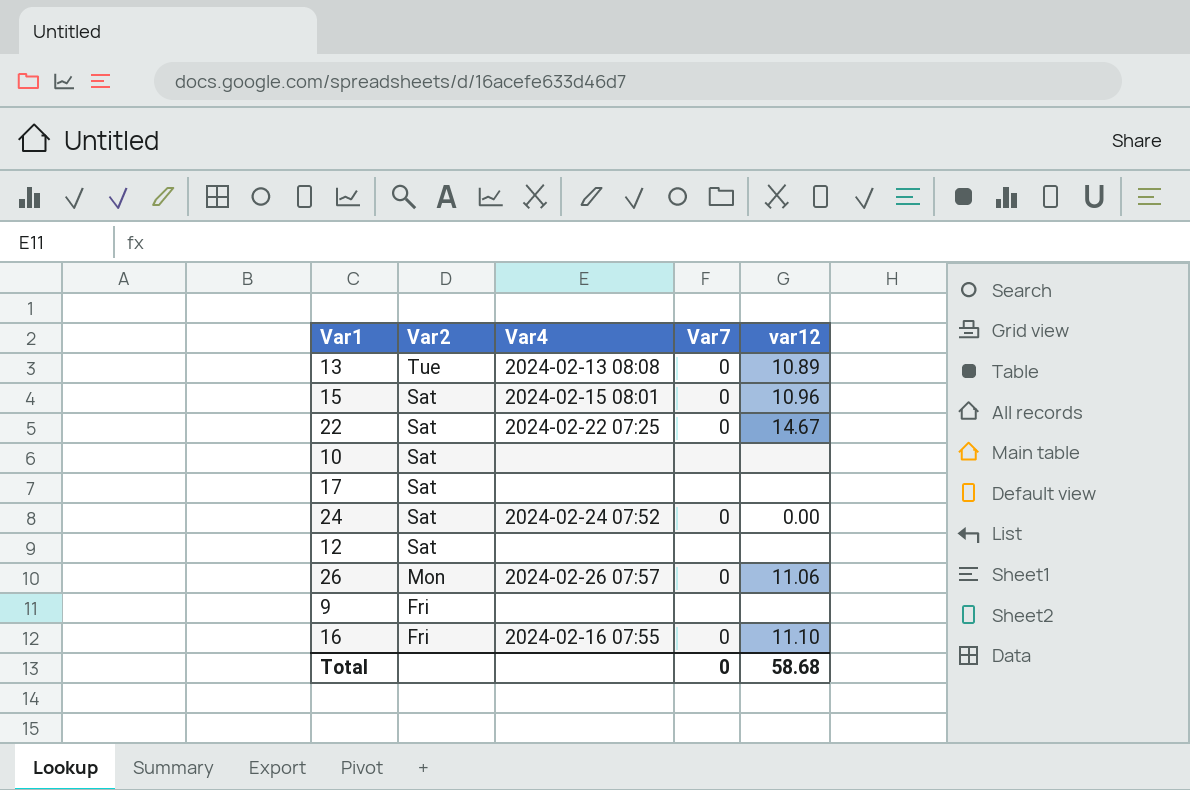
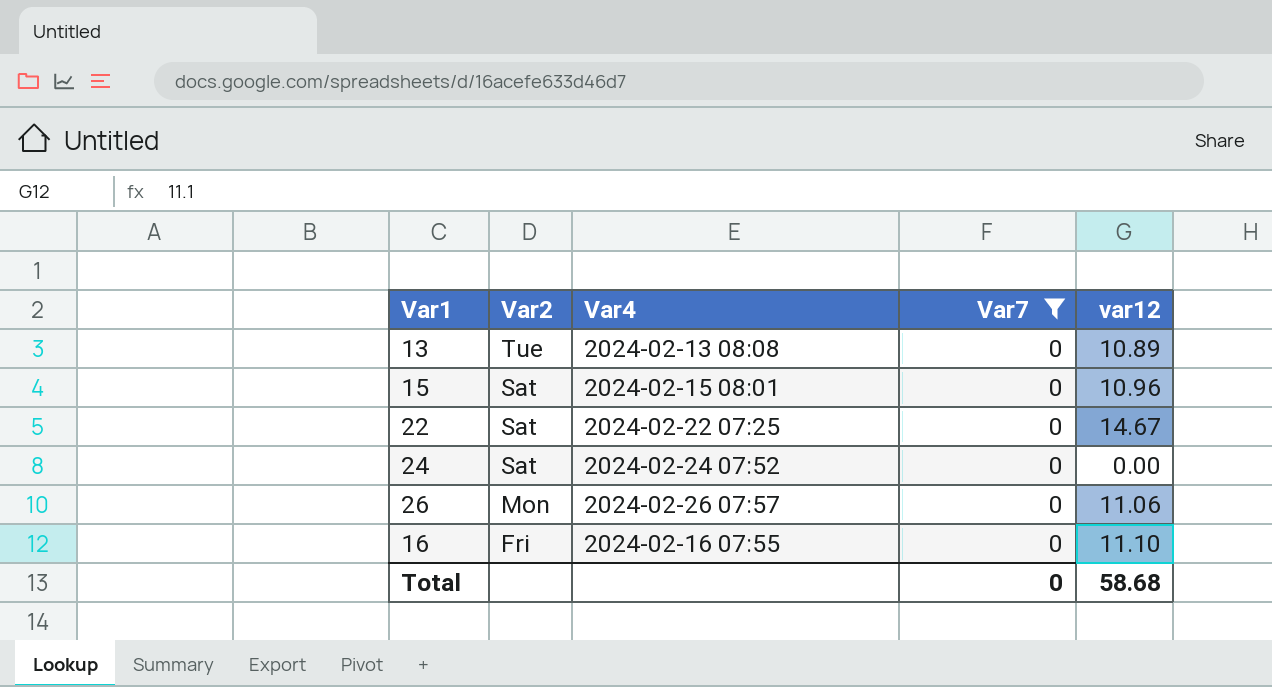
filter: none -> Var7 = 0

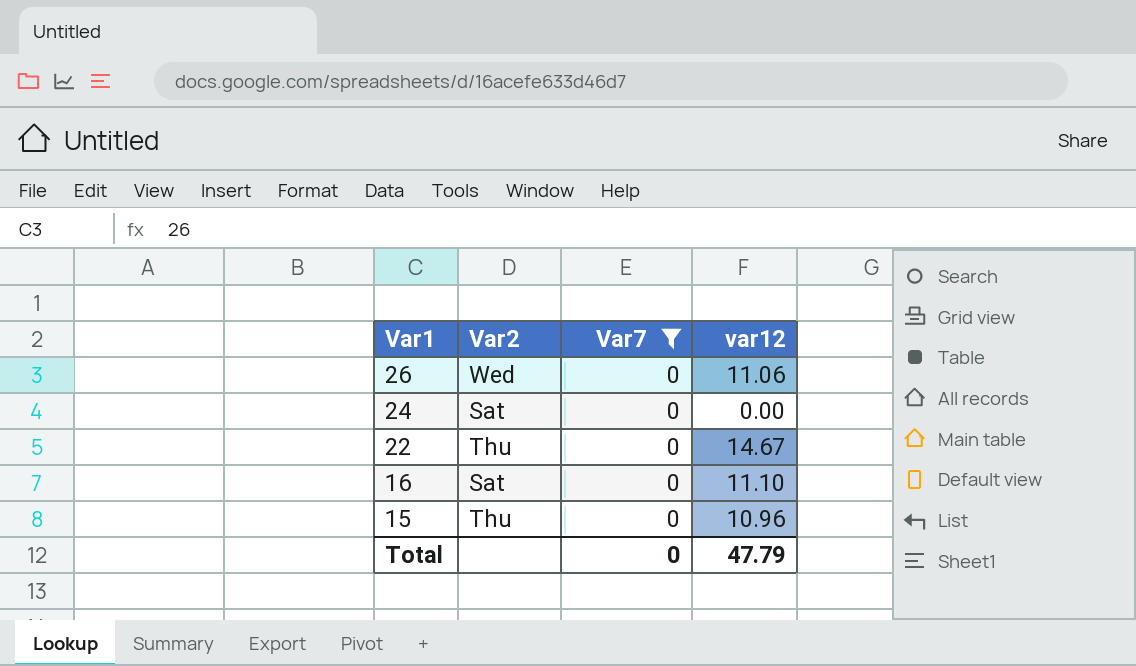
row order: Var2 descending -> Var1 descending
column Var4 | position: 3 -> none
row 13: Tue | 2024-02-13 08:08 | 0 | 10.89 -> none
26 | Var2: Mon -> Wed
22 | Var2: Sat -> Thu
16 | Var2: Fri -> Sat
15 | Var2: Sat -> Thu
Total | var12: 58.68 -> 47.79

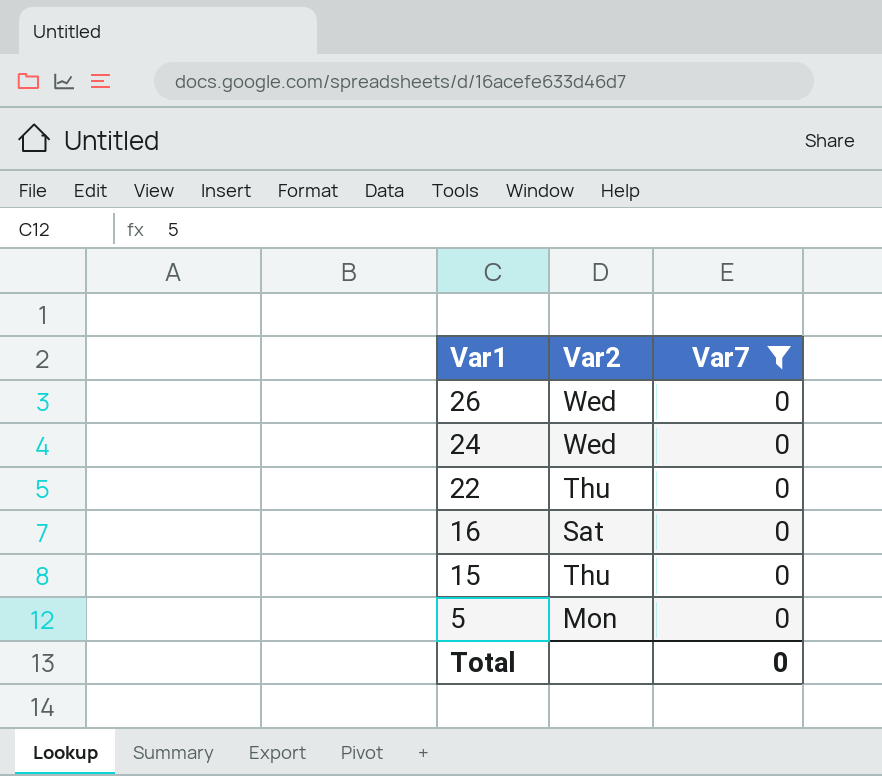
column var12 | position: 4 -> none
24 | Var2: Sat -> Wed
row 5: none -> Mon | 0

